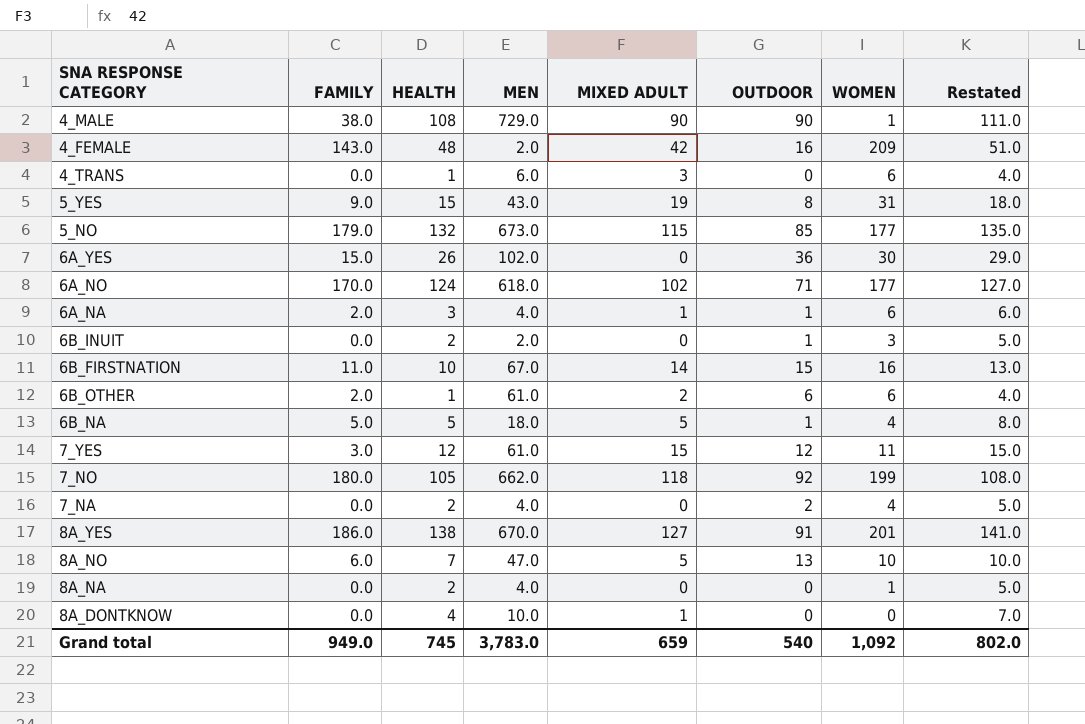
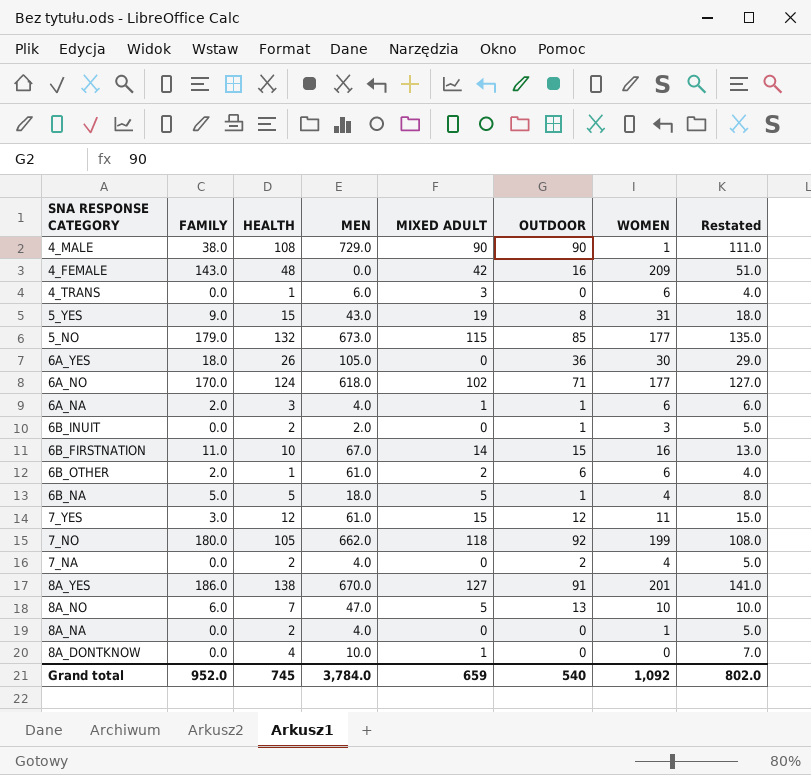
4_FEMALE | MEN: 2.0 -> 0.0
6A_YES | FAMILY: 15.0 -> 18.0
6A_YES | MEN: 102.0 -> 105.0
Grand total | FAMILY: 949.0 -> 952.0
Grand total | MEN: 3,783.0 -> 3,784.0

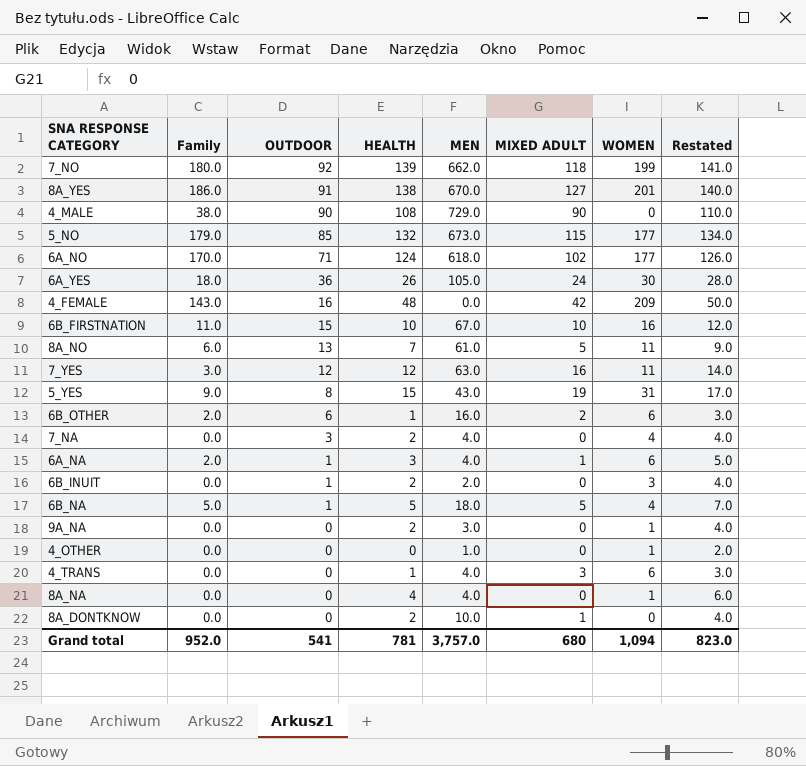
row order: none -> OUTDOOR descending
column name: FAMILY -> Family
column OUTDOOR | position: 6 -> 3
column Restated | formula: [HEALTH] + 3 -> [HEALTH] + 2
7_NO | HEALTH: 105 -> 139
4_MALE | WOMEN: 1 -> 0
6A_YES | MIXED ADULT: 0 -> 24
6B_FIRSTNATION | MIXED ADULT: 14 -> 10
8A_NO | MEN: 47.0 -> 61.0
8A_NO | WOMEN: 10 -> 11
7_YES | MEN: 61.0 -> 63.0
7_YES | MIXED ADULT: 15 -> 16
6B_OTHER | MEN: 61.0 -> 16.0
7_NA | OUTDOOR: 2 -> 3
row 9A_NA: none -> 0.0 | 0 | 2 | 3.0 | 0 | 1 | 4.0
row 4_OTHER: none -> 0.0 | 0 | 0 | 1.0 | 0 | 1 | 2.0
4_TRANS | MEN: 6.0 -> 4.0
8A_NA | HEALTH: 2 -> 4
8A_DONTKNOW | HEALTH: 4 -> 2
Grand total | OUTDOOR: 540 -> 541
Grand total | HEALTH: 745 -> 781
Grand total | MEN: 3,784.0 -> 3,757.0
Grand total | MIXED ADULT: 659 -> 680
Grand total | WOMEN: 1,092 -> 1,094
Grand total | Restated: 802.0 -> 823.0

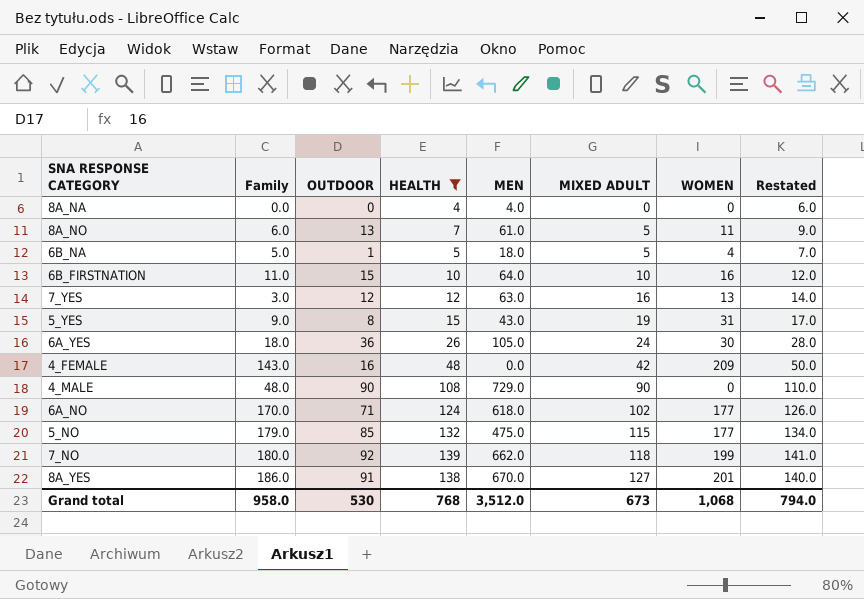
filter: none -> HEALTH >= 4
row order: OUTDOOR descending -> MIXED ADULT ascending
8A_NA | WOMEN: 1 -> 0
6B_FIRSTNATION | MEN: 67.0 -> 64.0
7_YES | WOMEN: 11 -> 13
4_MALE | Family: 38.0 -> 48.0
5_NO | MEN: 673.0 -> 475.0
Grand total | Family: 952.0 -> 958.0
Grand total | OUTDOOR: 541 -> 530
Grand total | HEALTH: 781 -> 768
Grand total | MEN: 3,757.0 -> 3,512.0
Grand total | MIXED ADULT: 680 -> 673
Grand total | WOMEN: 1,094 -> 1,068
Grand total | Restated: 823.0 -> 794.0

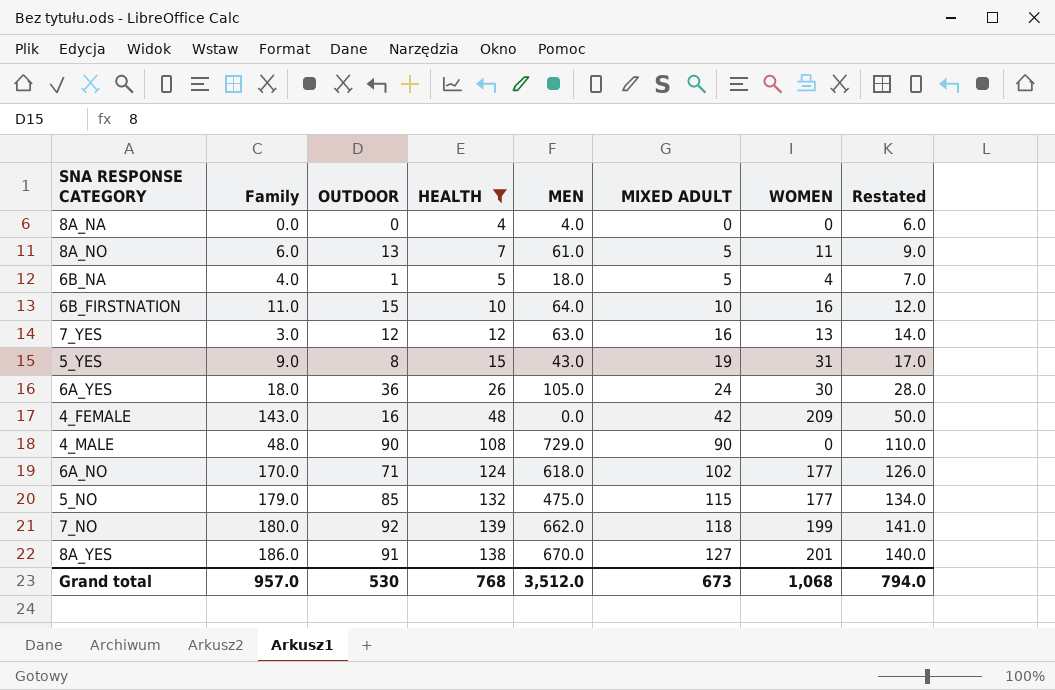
6B_NA | Family: 5.0 -> 4.0
Grand total | Family: 958.0 -> 957.0

